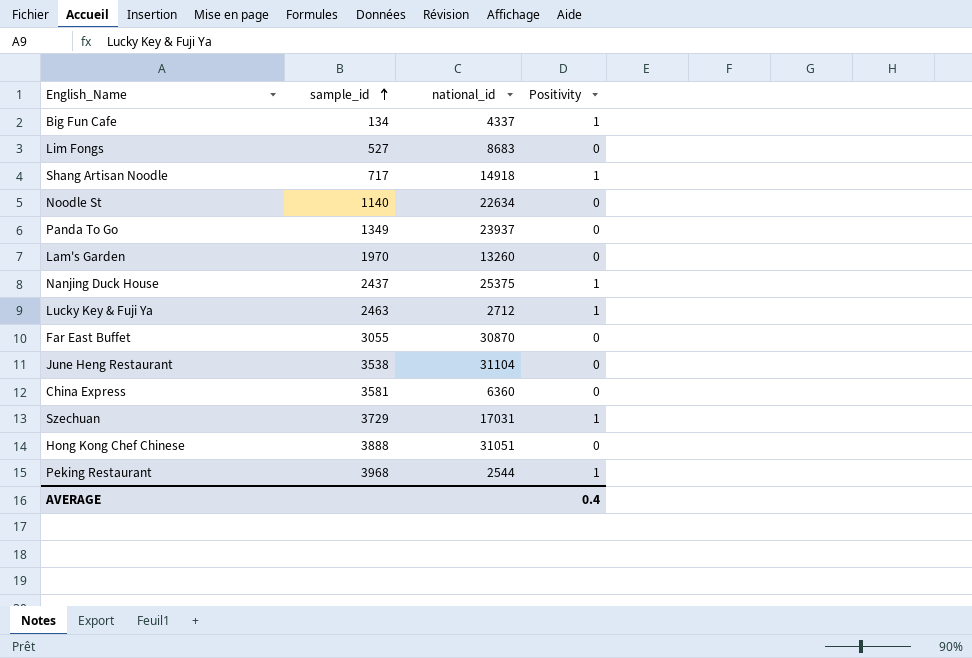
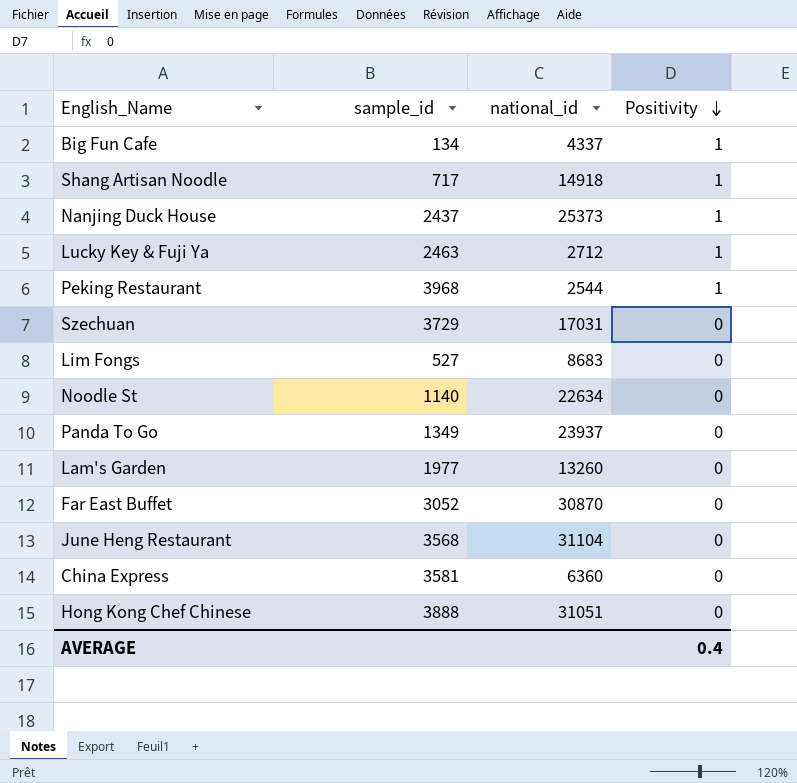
row order: sample_id ascending -> Positivity descending
Nanjing Duck House | national_id: 25375 -> 25373
Szechuan | Positivity: 1 -> 0
Lam's Garden | sample_id: 1970 -> 1977
Far East Buffet | sample_id: 3055 -> 3052
June Heng Restaurant | sample_id: 3538 -> 3568

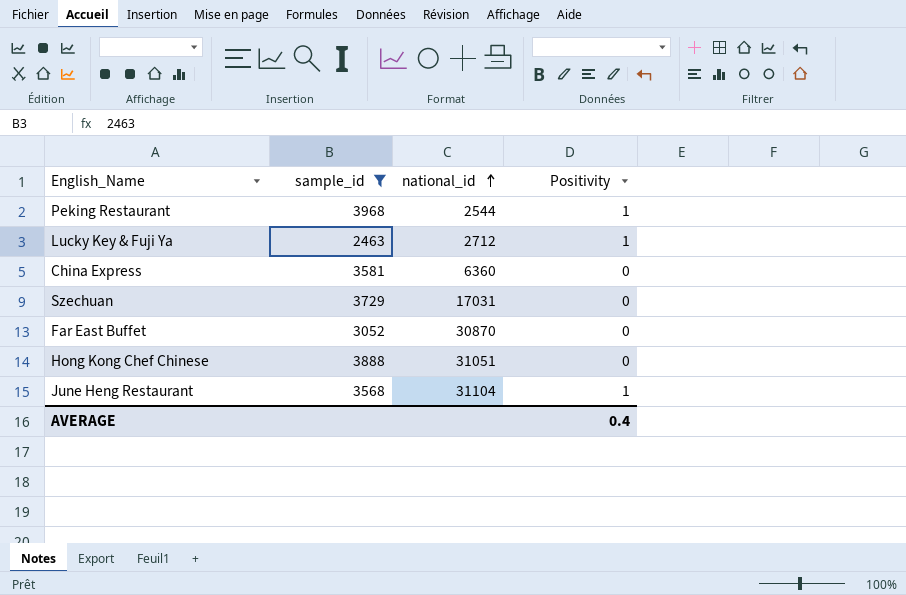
filter: none -> sample_id >= 2463
row order: Positivity descending -> national_id ascending
June Heng Restaurant | Positivity: 0 -> 1

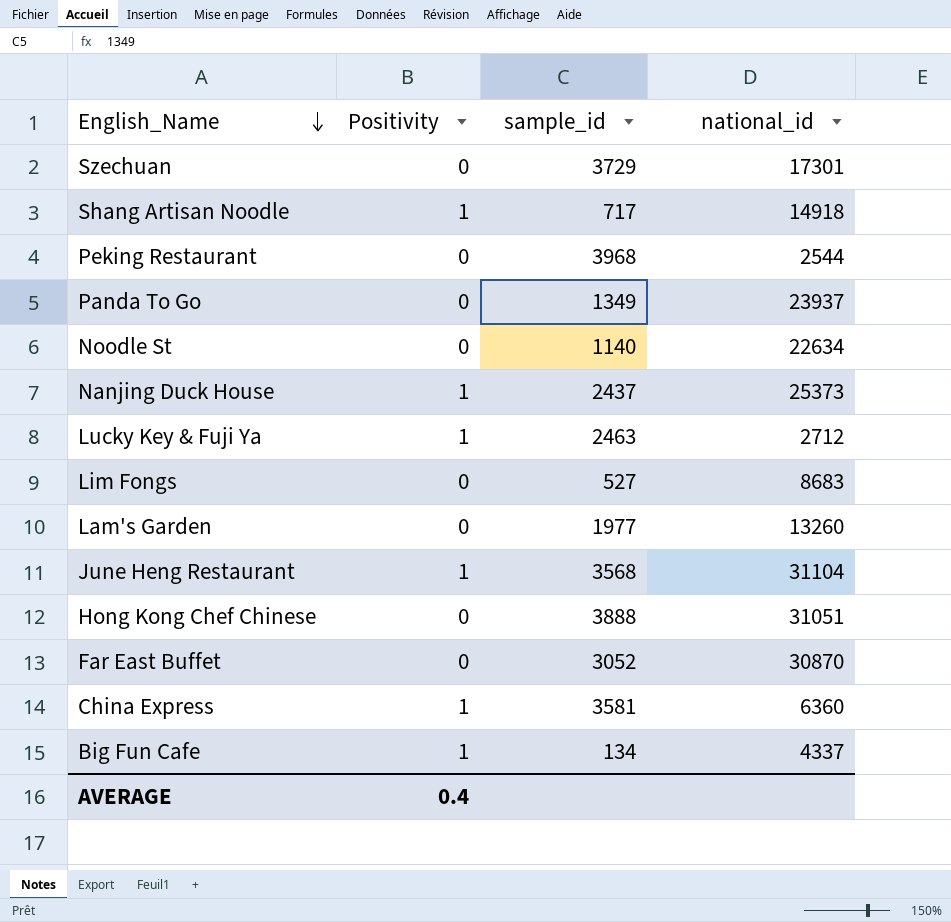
filter: sample_id >= 2463 -> none
row order: national_id ascending -> English_Name descending
column Positivity | position: 4 -> 2
Szechuan | national_id: 17031 -> 17301
Peking Restaurant | Positivity: 1 -> 0
China Express | Positivity: 0 -> 1

